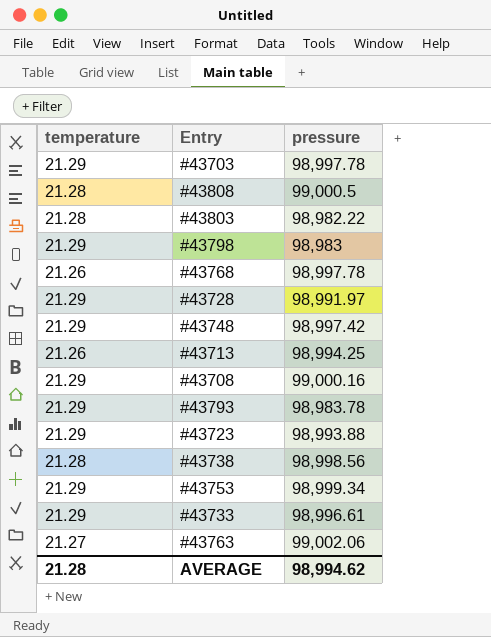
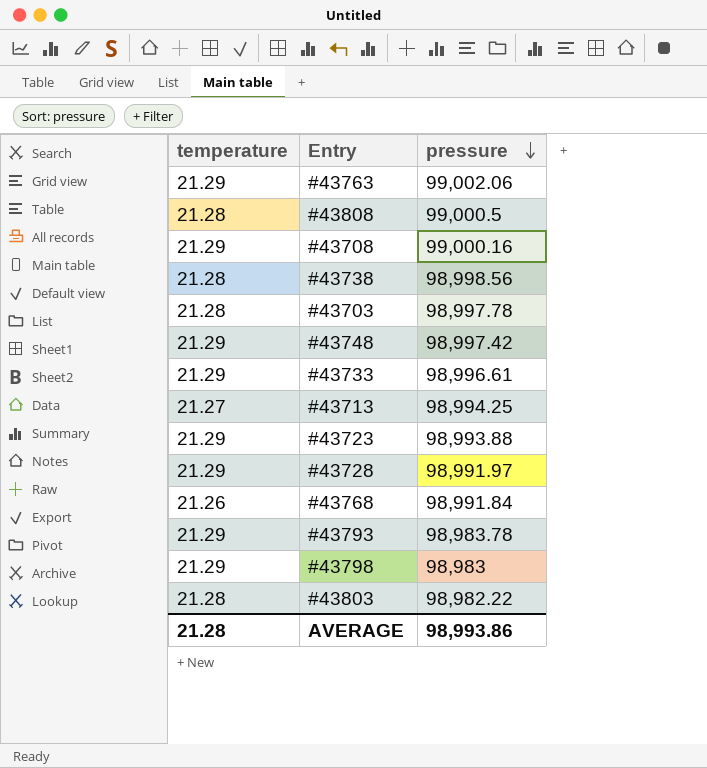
row order: none -> pressure descending
row #43753: 21.29 | 98,999.34 -> none
#43763 | temperature: 21.27 -> 21.29
#43703 | temperature: 21.29 -> 21.28
#43713 | temperature: 21.26 -> 21.27
#43768 | pressure: 98,997.78 -> 98,991.84
AVERAGE | pressure: 98,994.62 -> 98,993.86

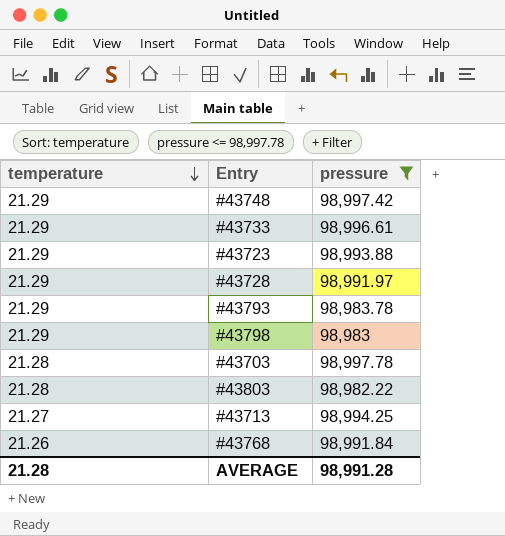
filter: none -> pressure <= 98,997.78
row order: pressure descending -> temperature descending
AVERAGE | pressure: 98,993.86 -> 98,991.28

